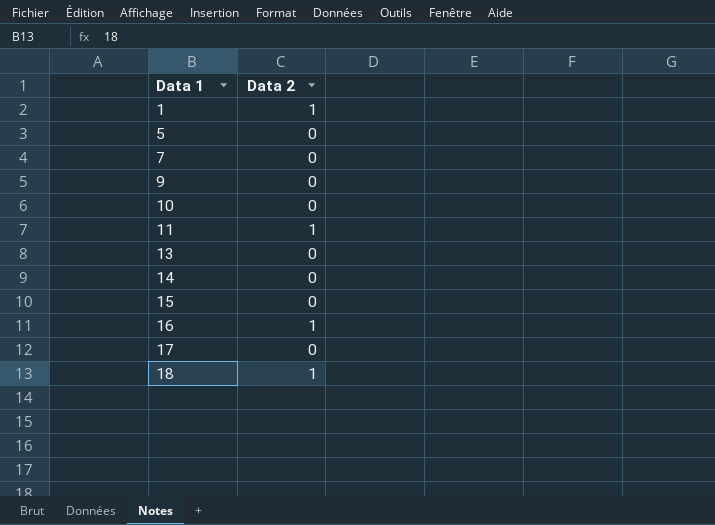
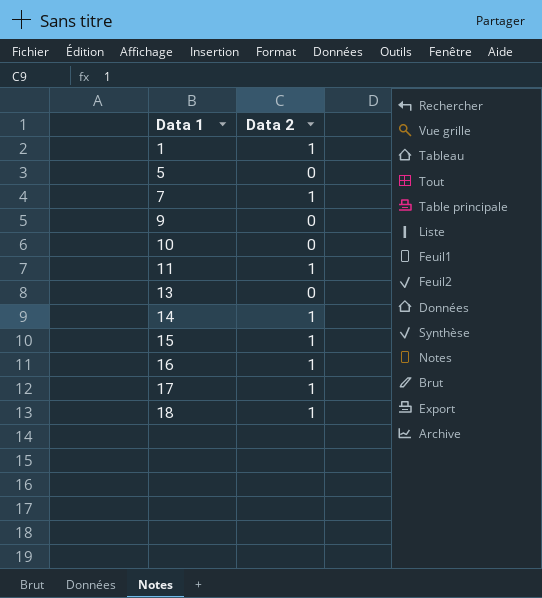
7 | Data 2: 0 -> 1
14 | Data 2: 0 -> 1
15 | Data 2: 0 -> 1
17 | Data 2: 0 -> 1

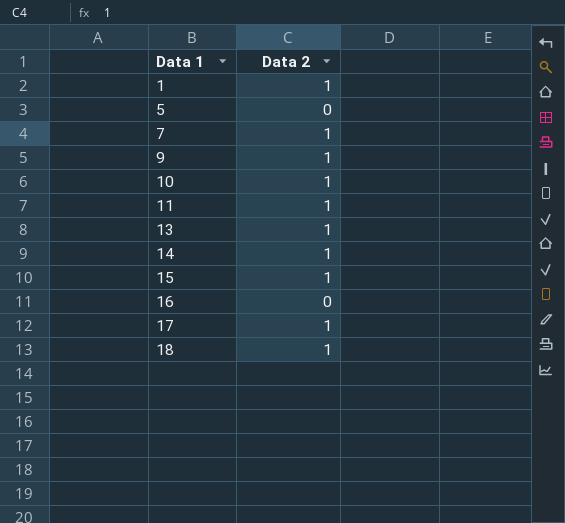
9 | Data 2: 0 -> 1
10 | Data 2: 0 -> 1
13 | Data 2: 0 -> 1
16 | Data 2: 1 -> 0

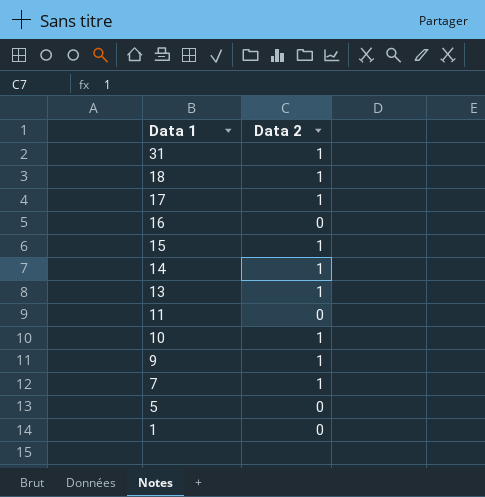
row order: Data 1 ascending -> Data 1 descending
row 31: none -> 1
11 | Data 2: 1 -> 0
1 | Data 2: 1 -> 0

